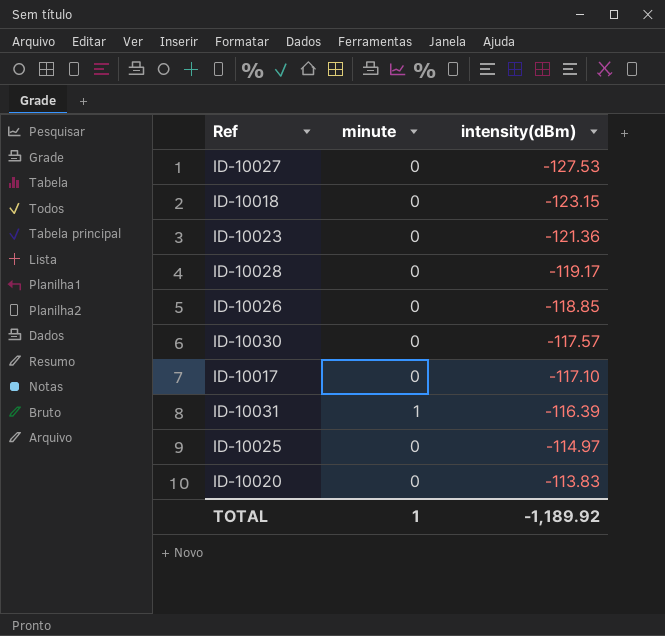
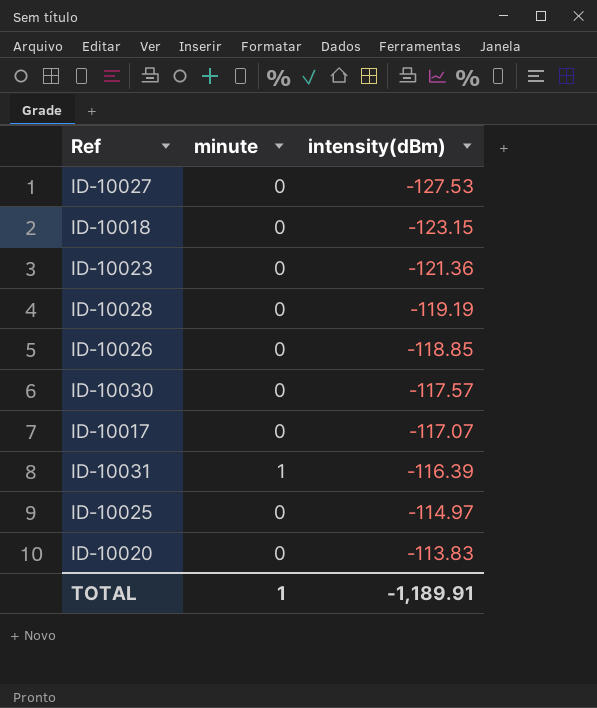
ID-10028 | intensity(dBm): -119.17 -> -119.19
ID-10017 | intensity(dBm): -117.10 -> -117.07
TOTAL | intensity(dBm): -1,189.92 -> -1,189.91

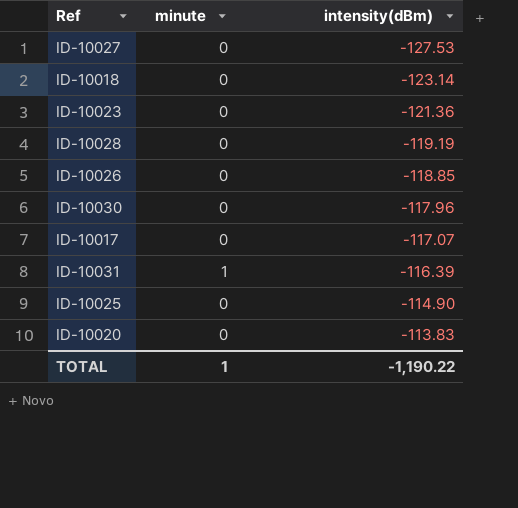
ID-10018 | intensity(dBm): -123.15 -> -123.14
ID-10030 | intensity(dBm): -117.57 -> -117.96
ID-10025 | intensity(dBm): -114.97 -> -114.90
TOTAL | intensity(dBm): -1,189.91 -> -1,190.22

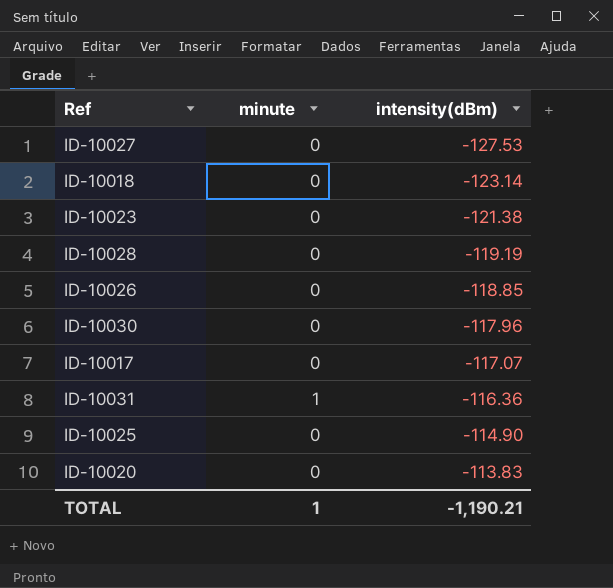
ID-10023 | intensity(dBm): -121.36 -> -121.38
ID-10031 | intensity(dBm): -116.39 -> -116.36
TOTAL | intensity(dBm): -1,190.22 -> -1,190.21

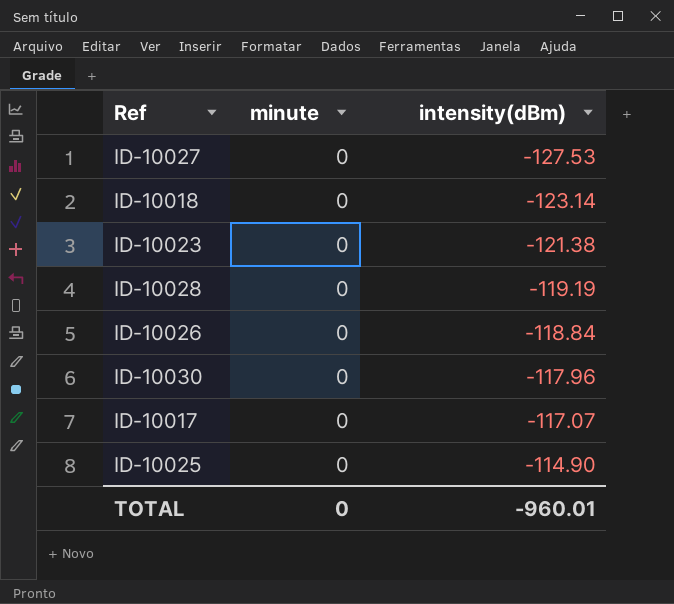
row ID-10031: 1 | -116.36 -> none
row ID-10020: 0 | -113.83 -> none
ID-10026 | intensity(dBm): -118.85 -> -118.84
TOTAL | minute: 1 -> 0
TOTAL | intensity(dBm): -1,190.21 -> -960.01

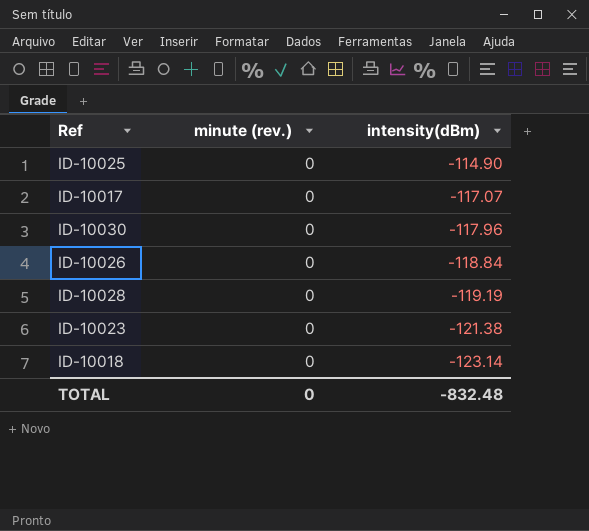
row order: intensity(dBm) ascending -> intensity(dBm) descending
column name: minute -> minute (rev.)
row ID-10027: 0 | -127.53 -> none
TOTAL | intensity(dBm): -960.01 -> -832.48

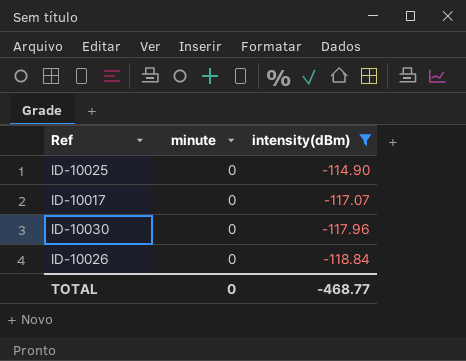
filter: none -> intensity(dBm) >= -118.84
column name: minute (rev.) -> minute
TOTAL | intensity(dBm): -832.48 -> -468.77

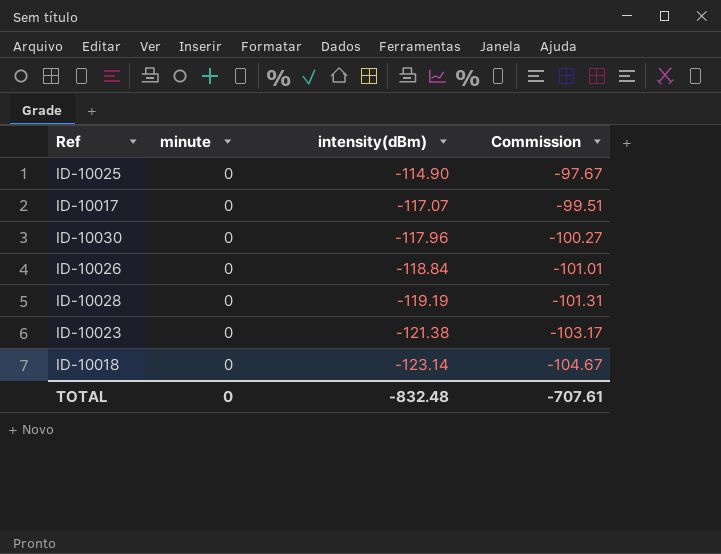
filter: intensity(dBm) >= -118.84 -> none
column Commission | formula: none -> [intensity(dBm)] * 0.85
TOTAL | intensity(dBm): -468.77 -> -832.48

